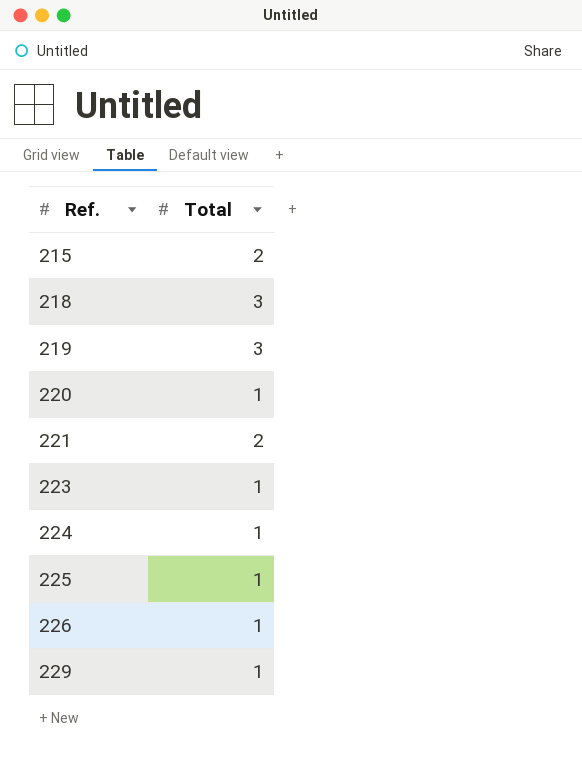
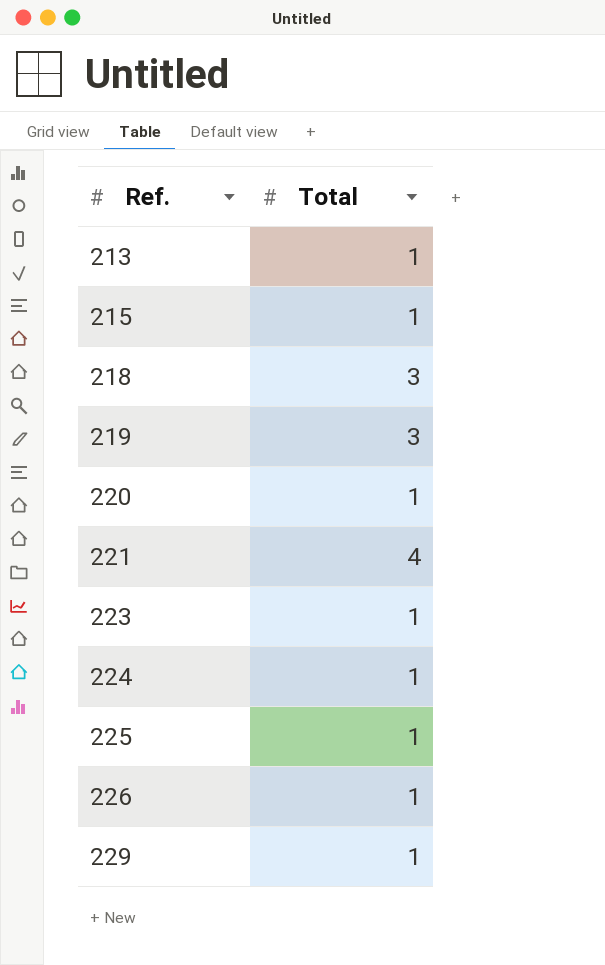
row 213: none -> 1
215 | Total: 2 -> 1
221 | Total: 2 -> 4

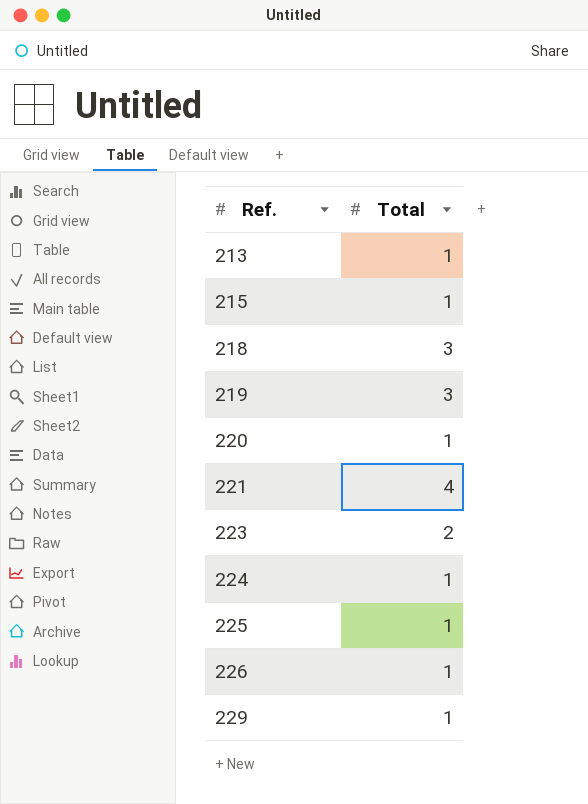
223 | Total: 1 -> 2

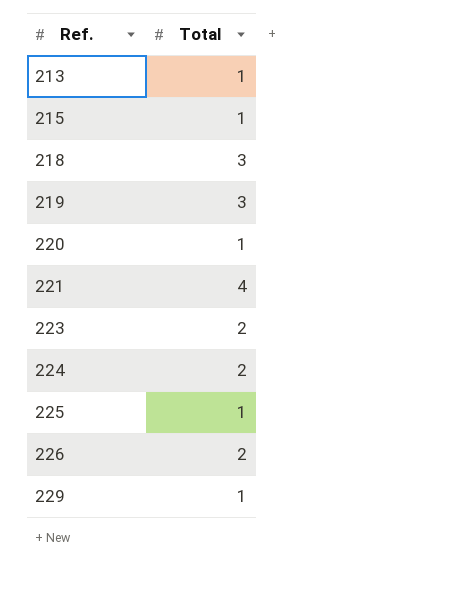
224 | Total: 1 -> 2
226 | Total: 1 -> 2

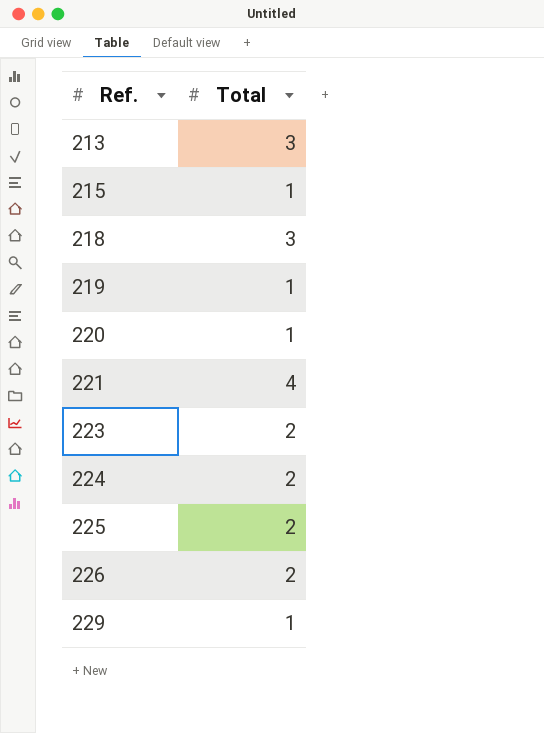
213 | Total: 1 -> 3
219 | Total: 3 -> 1
225 | Total: 1 -> 2

